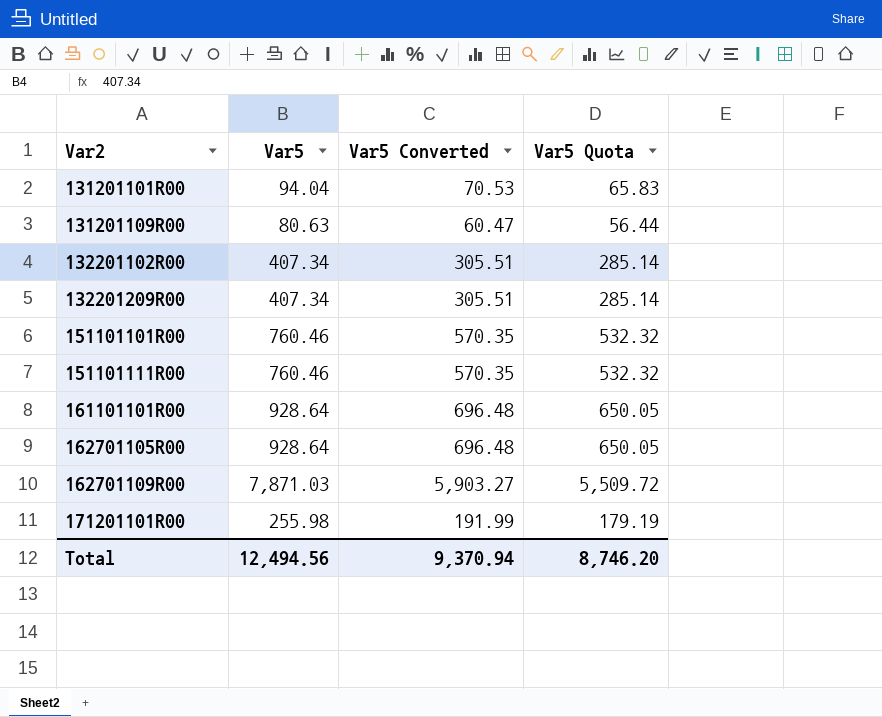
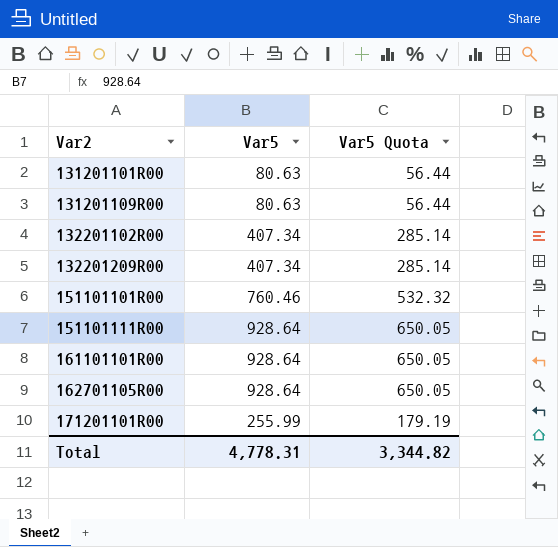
column Var5 Converted | formula: [Var5] * 0.75 -> none
row 162701109R00: 7,871.03 | 5,903.27 | 5,509.72 -> none
131201101R00 | Var5: 94.04 -> 80.63
131201101R00 | Var5 Quota: 65.83 -> 56.44
151101111R00 | Var5: 760.46 -> 928.64
151101111R00 | Var5 Quota: 532.32 -> 650.05
171201101R00 | Var5: 255.98 -> 255.99
Total | Var5: 12,494.56 -> 4,778.31
Total | Var5 Quota: 8,746.20 -> 3,344.82

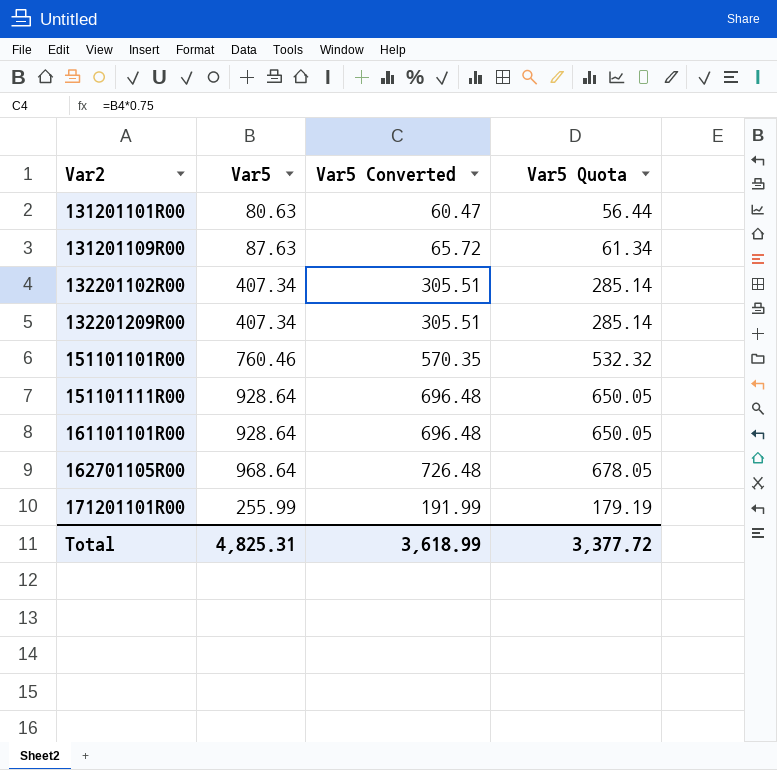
column Var5 Converted | formula: none -> [Var5] * 0.75
131201109R00 | Var5: 80.63 -> 87.63
131201109R00 | Var5 Quota: 56.44 -> 61.34
162701105R00 | Var5: 928.64 -> 968.64
162701105R00 | Var5 Quota: 650.05 -> 678.05
Total | Var5: 4,778.31 -> 4,825.31
Total | Var5 Quota: 3,344.82 -> 3,377.72

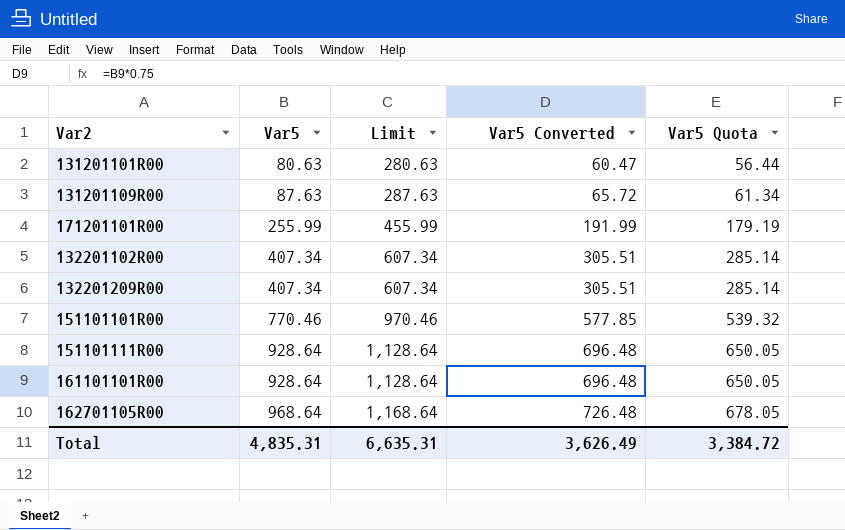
row order: Var2 ascending -> Var5 ascending
column Limit | formula: none -> [Var5] + 200
151101101R00 | Var5: 760.46 -> 770.46
151101101R00 | Var5 Converted: 570.35 -> 577.85
151101101R00 | Var5 Quota: 532.32 -> 539.32
Total | Var5: 4,825.31 -> 4,835.31
Total | Var5 Converted: 3,618.99 -> 3,626.49
Total | Var5 Quota: 3,377.72 -> 3,384.72

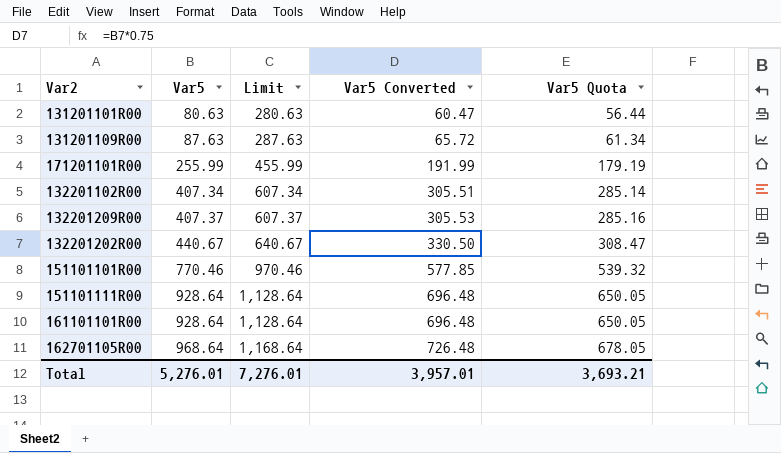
132201209R00 | Var5: 407.34 -> 407.37
132201209R00 | Limit: 607.34 -> 607.37
132201209R00 | Var5 Converted: 305.51 -> 305.53
132201209R00 | Var5 Quota: 285.14 -> 285.16
row 132201202R00: none -> 440.67 | 640.67 | 330.50 | 308.47
Total | Var5: 4,835.31 -> 5,276.01
Total | Limit: 6,635.31 -> 7,276.01
Total | Var5 Converted: 3,626.49 -> 3,957.01
Total | Var5 Quota: 3,384.72 -> 3,693.21

